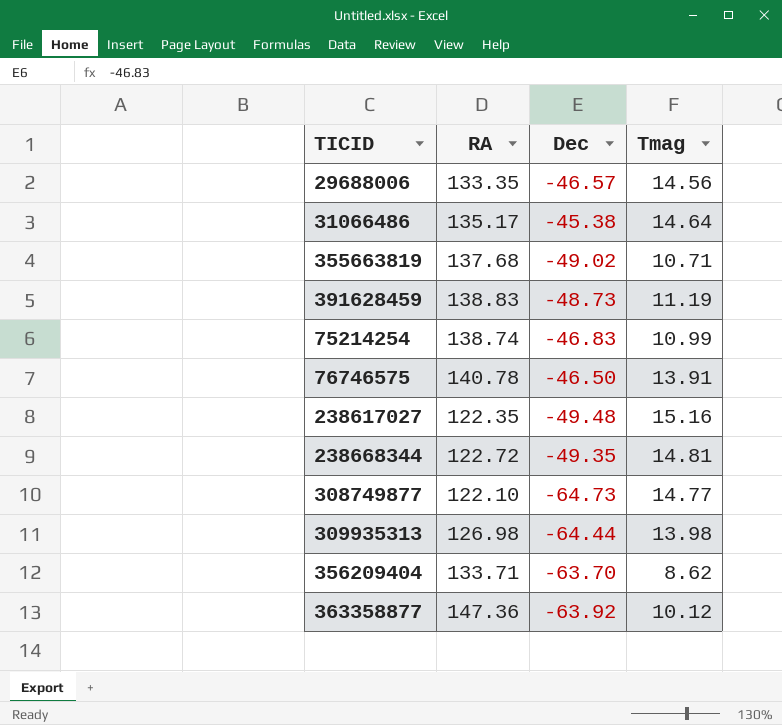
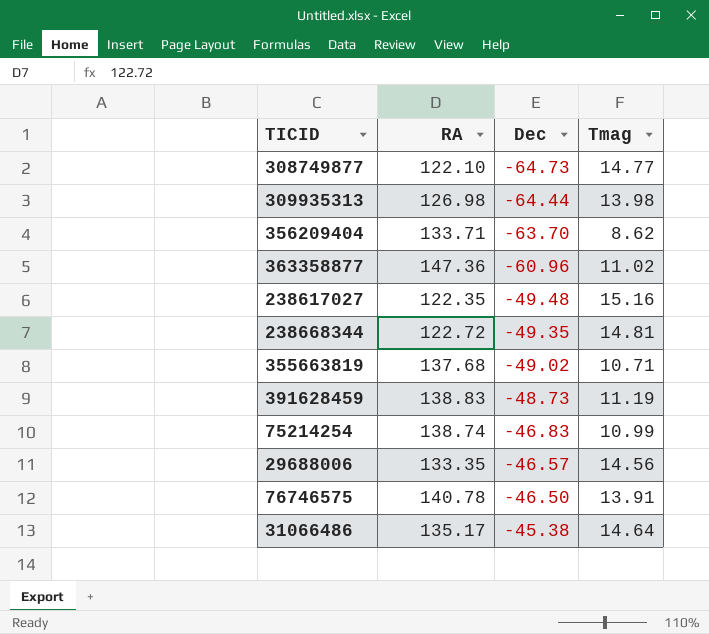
row order: none -> Dec ascending
363358877 | Dec: -63.92 -> -60.96
363358877 | Tmag: 10.12 -> 11.02

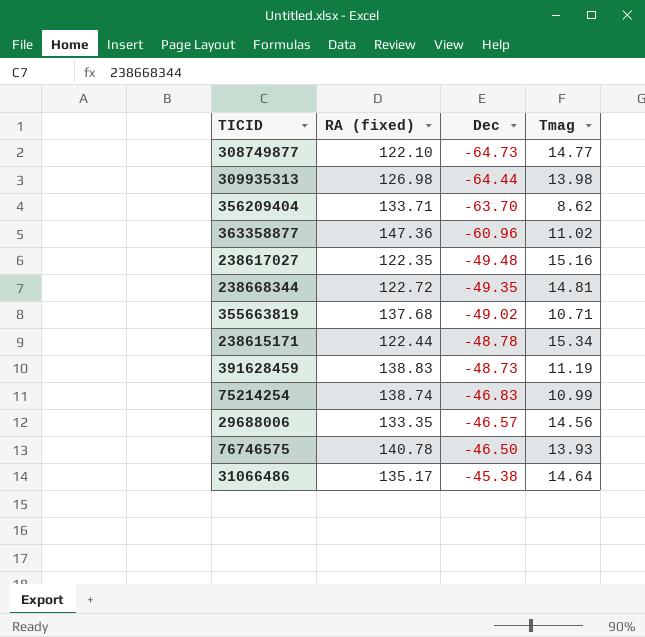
column name: RA -> RA (fixed)
row 238615171: none -> 122.44 | -48.78 | 15.34
76746575 | Tmag: 13.91 -> 13.93

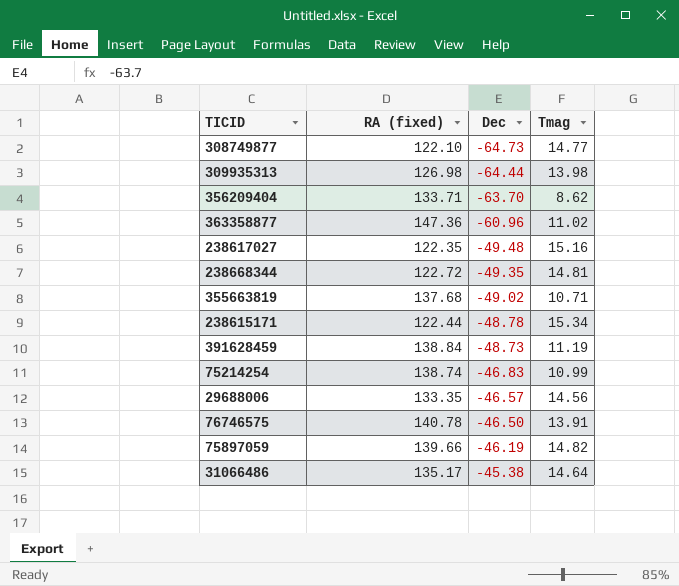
391628459 | RA (fixed): 138.83 -> 138.84
76746575 | Tmag: 13.93 -> 13.91
row 75897059: none -> 139.66 | -46.19 | 14.82

